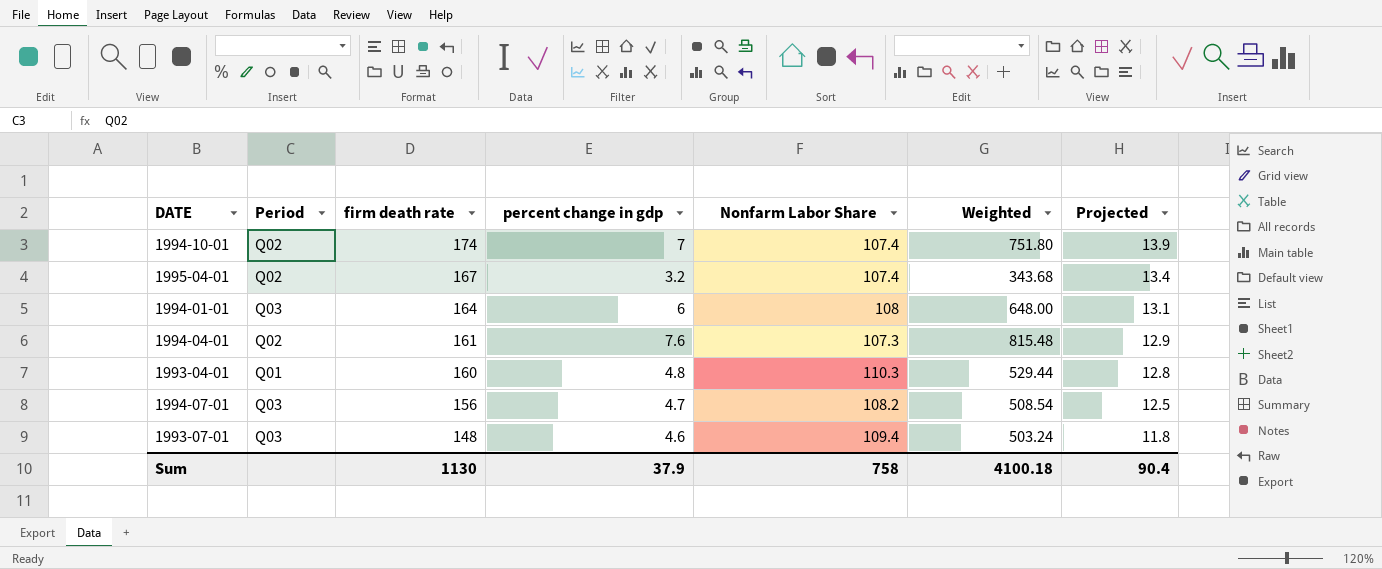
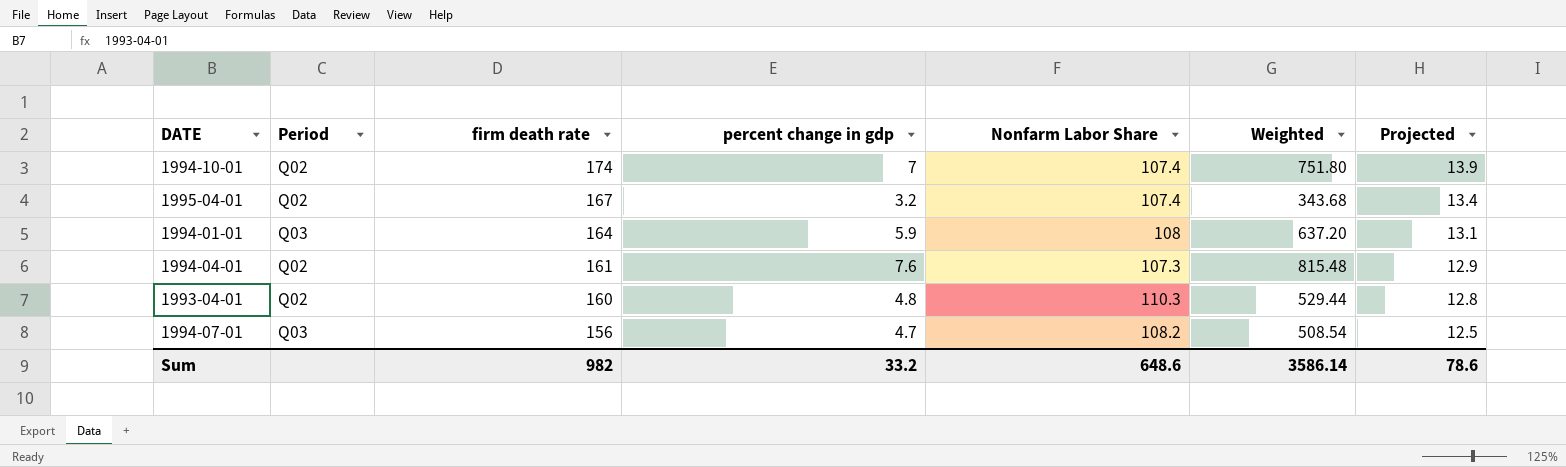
row 1993-07-01: Q03 | 148 | 4.6 | 109.4 | 503.24 | 11.8 -> none
1994-01-01 | percent change in gdp: 6 -> 5.9
1994-01-01 | Weighted: 648.00 -> 637.20
1993-04-01 | Period: Q01 -> Q02
Sum | firm death rate: 1130 -> 982
Sum | percent change in gdp: 37.9 -> 33.2
Sum | Nonfarm Labor Share: 758 -> 648.6
Sum | Weighted: 4100.18 -> 3586.14
Sum | Projected: 90.4 -> 78.6

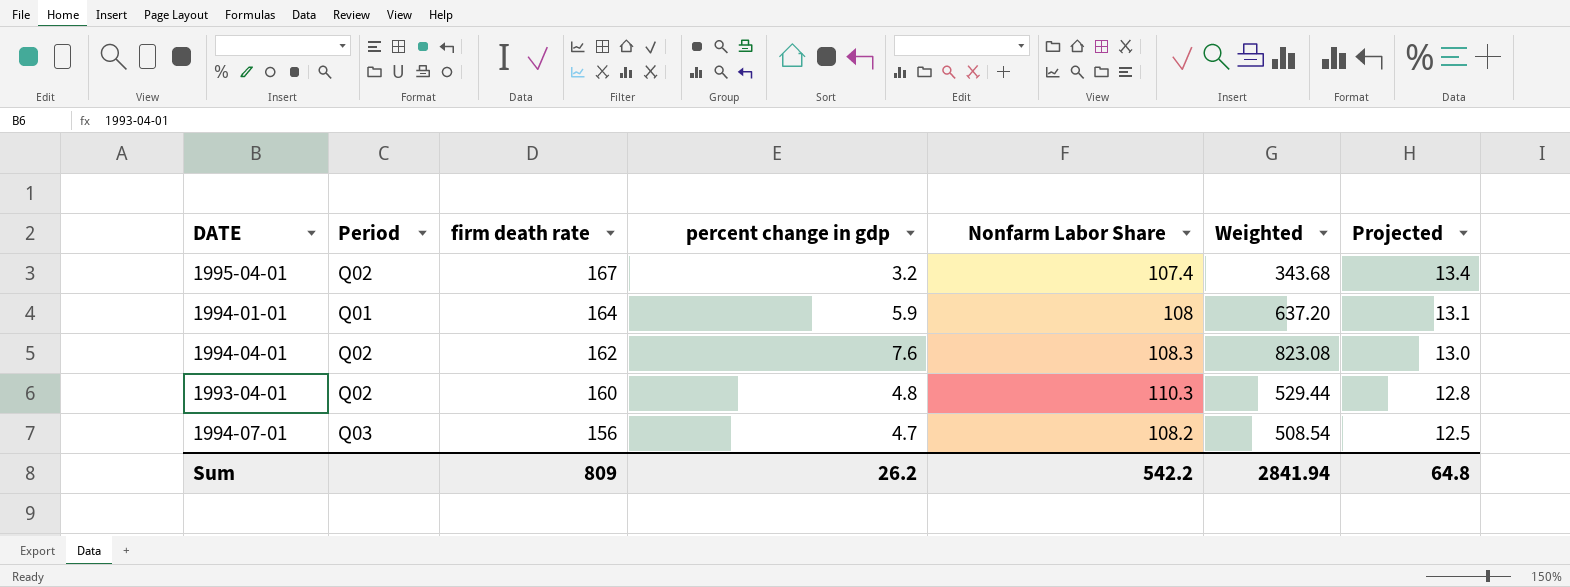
row 1994-10-01: Q02 | 174 | 7 | 107.4 | 751.80 | 13.9 -> none
1994-01-01 | Period: Q03 -> Q01
1994-04-01 | firm death rate: 161 -> 162
1994-04-01 | Nonfarm Labor Share: 107.3 -> 108.3
1994-04-01 | Weighted: 815.48 -> 823.08
1994-04-01 | Projected: 12.9 -> 13.0
Sum | firm death rate: 982 -> 809
Sum | percent change in gdp: 33.2 -> 26.2
Sum | Nonfarm Labor Share: 648.6 -> 542.2
Sum | Weighted: 3586.14 -> 2841.94
Sum | Projected: 78.6 -> 64.8

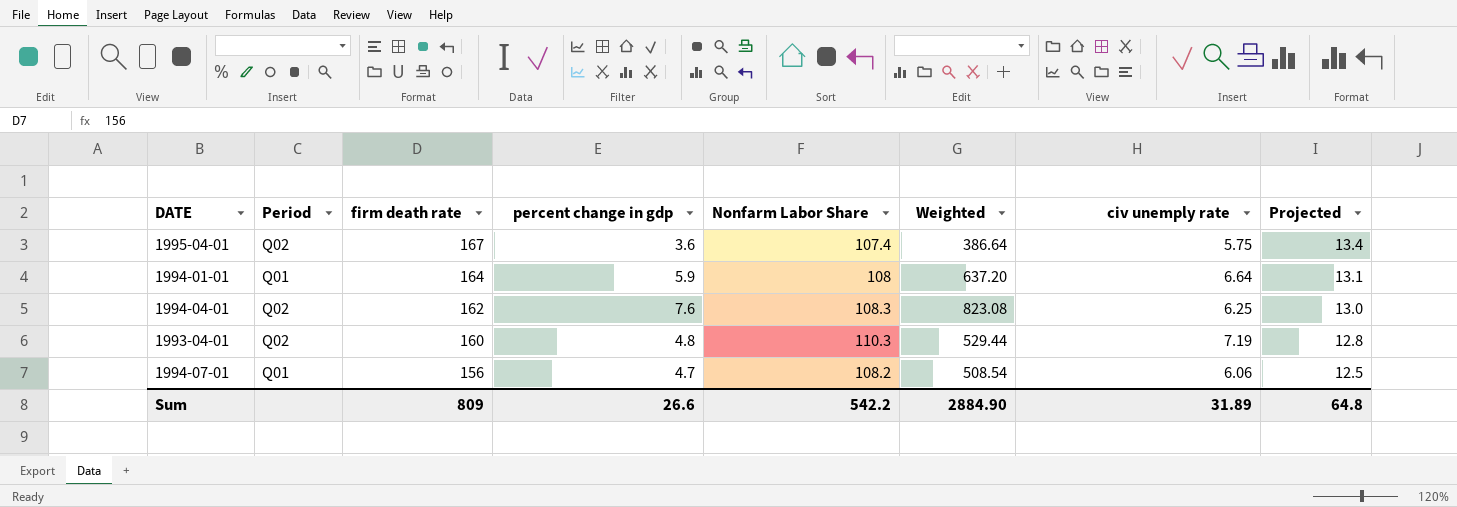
column civ unemply rate | position: none -> 7
1995-04-01 | percent change in gdp: 3.2 -> 3.6
1995-04-01 | Weighted: 343.68 -> 386.64
1994-07-01 | Period: Q03 -> Q01
Sum | percent change in gdp: 26.2 -> 26.6
Sum | Weighted: 2841.94 -> 2884.90

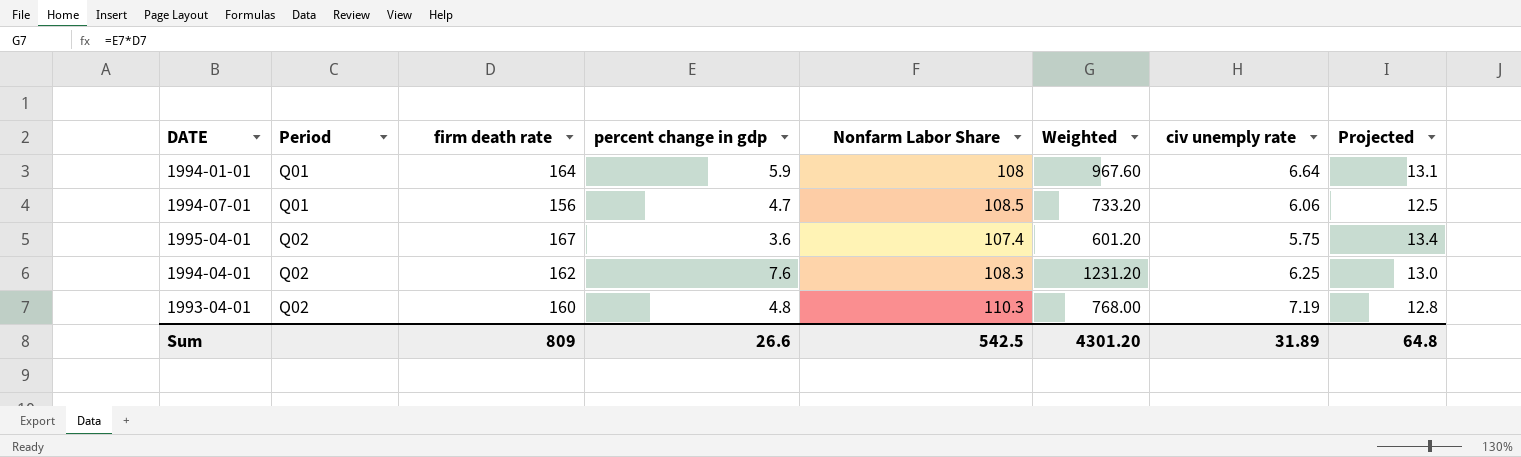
row order: firm death rate descending -> Period ascending
column Weighted | formula: [percent change in gdp] * [Nonfarm Labor Share] -> [firm death rate] * [percent change in gdp]
1994-07-01 | Nonfarm Labor Share: 108.2 -> 108.5
Sum | Nonfarm Labor Share: 542.2 -> 542.5
Sum | Weighted: 2884.90 -> 4301.20

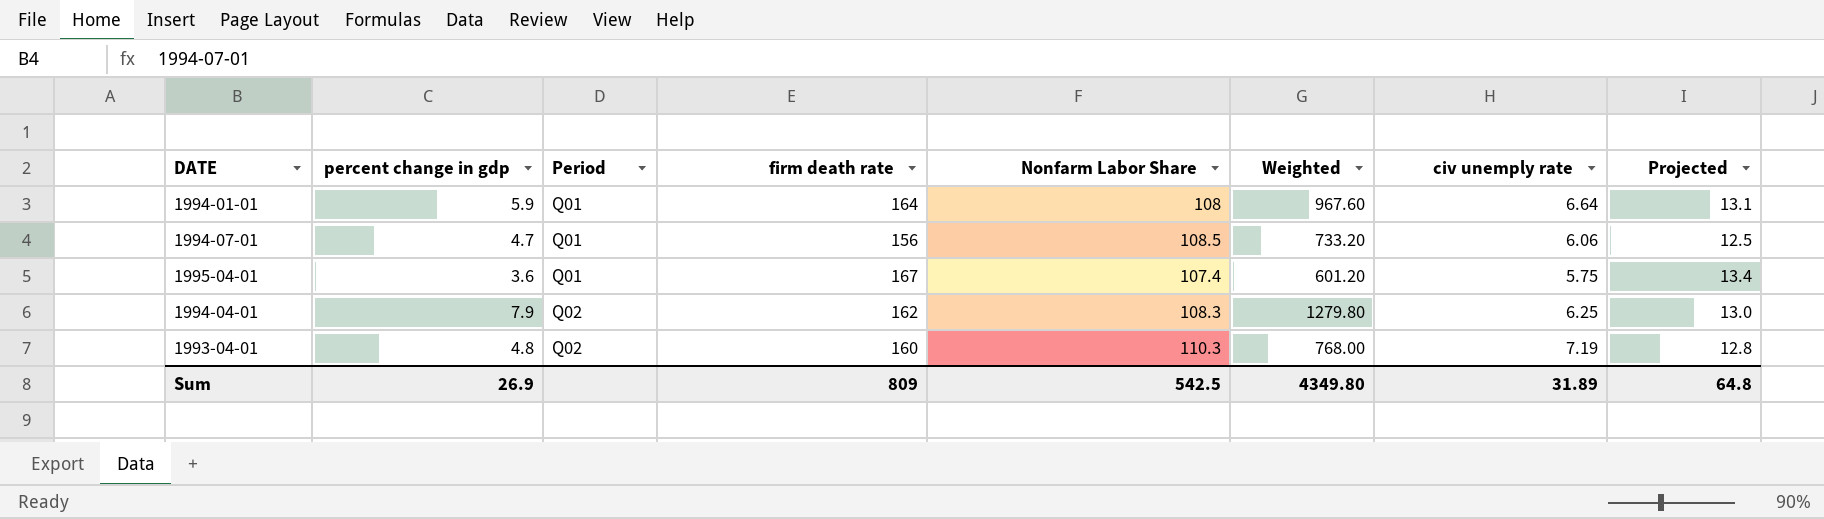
column percent change in gdp | position: 4 -> 2
1995-04-01 | Period: Q02 -> Q01
1994-04-01 | percent change in gdp: 7.6 -> 7.9
1994-04-01 | Weighted: 1231.20 -> 1279.80
Sum | percent change in gdp: 26.6 -> 26.9
Sum | Weighted: 4301.20 -> 4349.80

